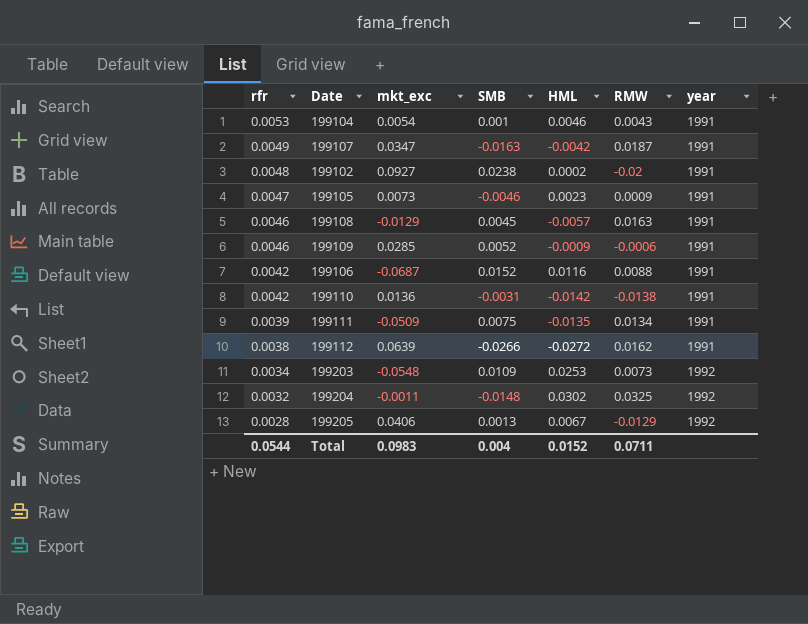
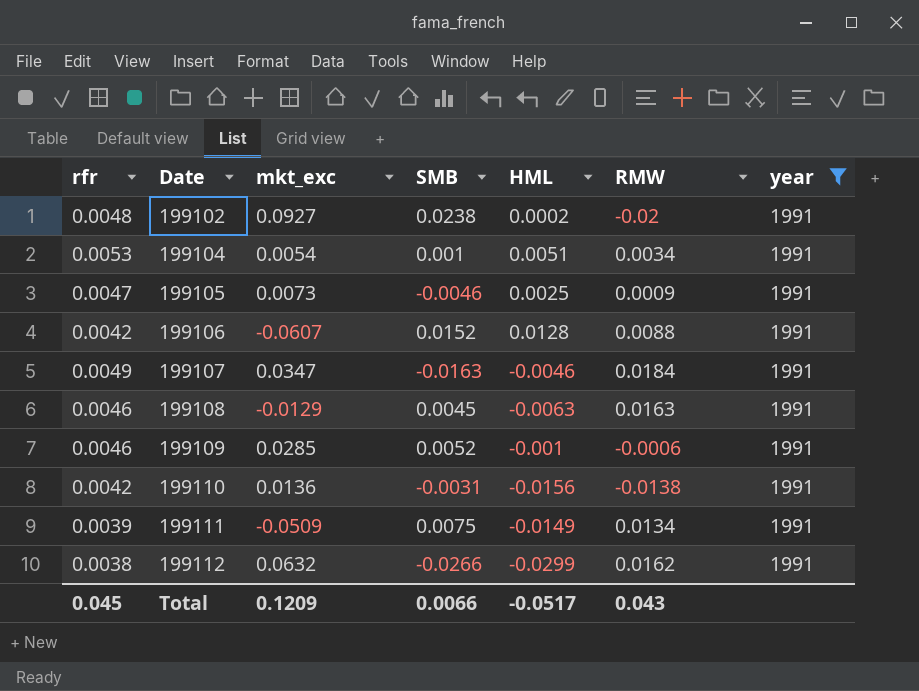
filter: none -> year = 1991
row order: rfr descending -> Date ascending
199104 | HML: 0.0046 -> 0.0051
199104 | RMW: 0.0043 -> 0.0034
199105 | HML: 0.0023 -> 0.0025
199106 | mkt_exc: -0.0687 -> -0.0607
199106 | HML: 0.0116 -> 0.0128
199107 | HML: -0.0042 -> -0.0046
199107 | RMW: 0.0187 -> 0.0184
199108 | HML: -0.0057 -> -0.0063
199109 | HML: -0.0009 -> -0.001
199110 | HML: -0.0142 -> -0.0156
199111 | HML: -0.0135 -> -0.0149
199112 | mkt_exc: 0.0639 -> 0.0632
199112 | HML: -0.0272 -> -0.0299
Total | rfr: 0.0544 -> 0.045
Total | mkt_exc: 0.0983 -> 0.1209
Total | SMB: 0.004 -> 0.0066
Total | HML: 0.0152 -> -0.0517
Total | RMW: 0.0711 -> 0.043

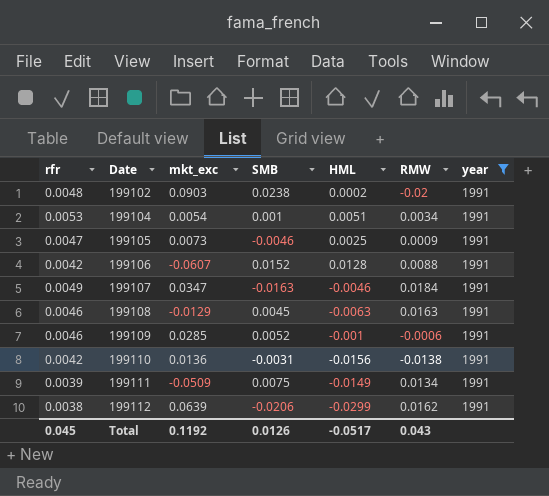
199102 | mkt_exc: 0.0927 -> 0.0903
199112 | mkt_exc: 0.0632 -> 0.0639
199112 | SMB: -0.0266 -> -0.0206
Total | mkt_exc: 0.1209 -> 0.1192
Total | SMB: 0.0066 -> 0.0126

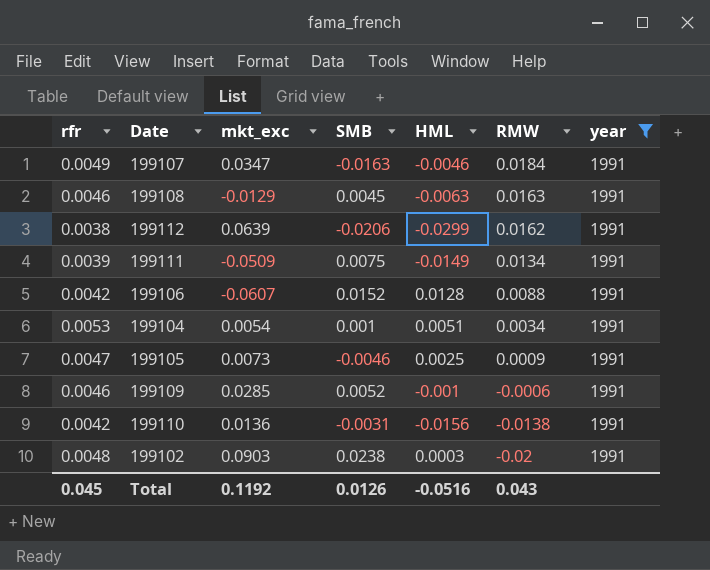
row order: Date ascending -> RMW descending
199102 | HML: 0.0002 -> 0.0003
Total | HML: -0.0517 -> -0.0516

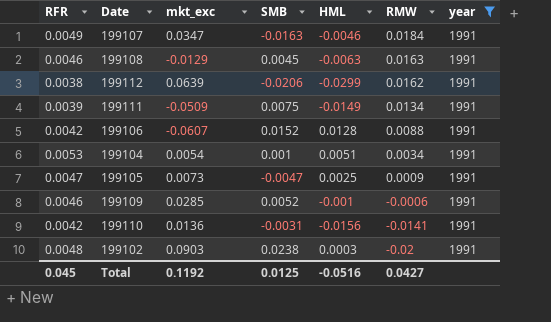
column name: rfr -> RFR
199105 | SMB: -0.0046 -> -0.0047
199110 | RMW: -0.0138 -> -0.0141
Total | SMB: 0.0126 -> 0.0125
Total | RMW: 0.043 -> 0.0427

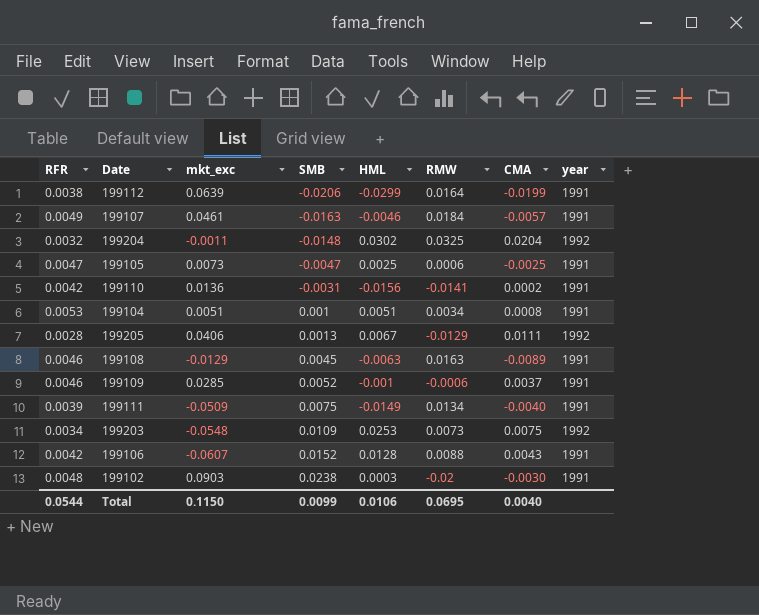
filter: year = 1991 -> none
row order: RMW descending -> SMB ascending
column CMA | position: none -> 7
199112 | RMW: 0.0162 -> 0.0164
199107 | mkt_exc: 0.0347 -> 0.0461
199105 | RMW: 0.0009 -> 0.0006
199104 | mkt_exc: 0.0054 -> 0.0051
Total | RFR: 0.045 -> 0.0544
Total | mkt_exc: 0.1192 -> 0.1150
Total | SMB: 0.0125 -> 0.0099
Total | HML: -0.0516 -> 0.0106
Total | RMW: 0.0427 -> 0.0695

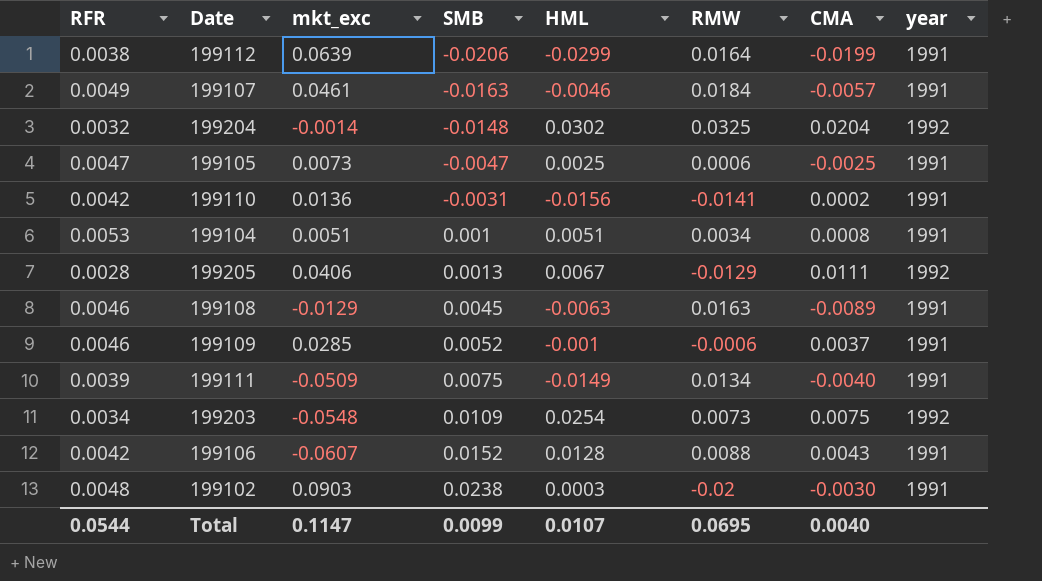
199204 | mkt_exc: -0.0011 -> -0.0014
199203 | HML: 0.0253 -> 0.0254
Total | mkt_exc: 0.1150 -> 0.1147
Total | HML: 0.0106 -> 0.0107

